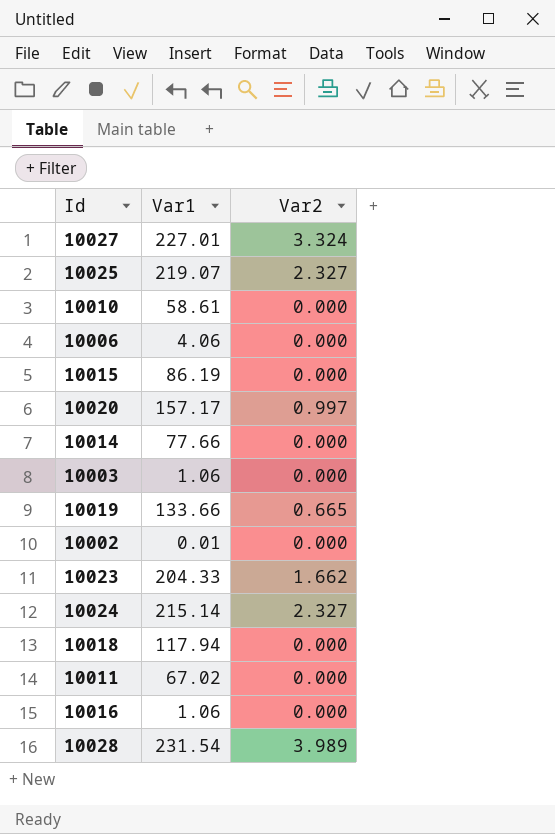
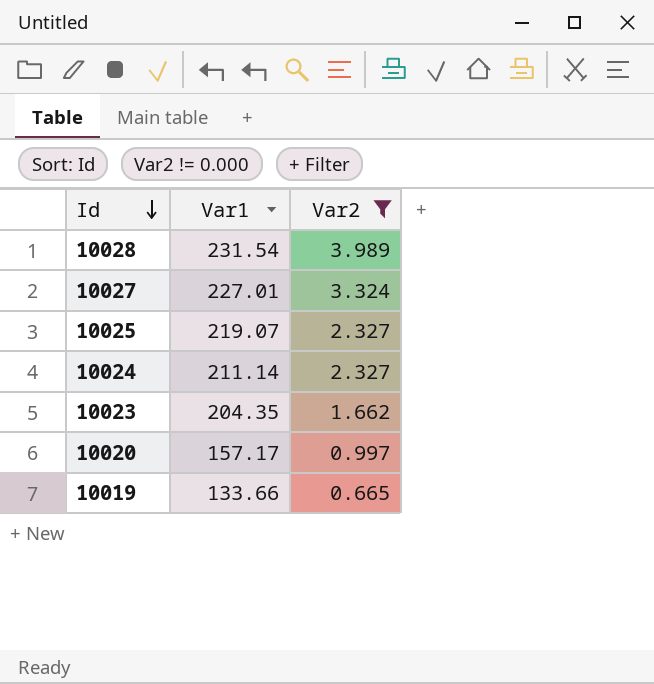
filter: none -> Var2 != 0.000
row order: none -> Id descending
10024 | Var1: 215.14 -> 211.14
10023 | Var1: 204.33 -> 204.35

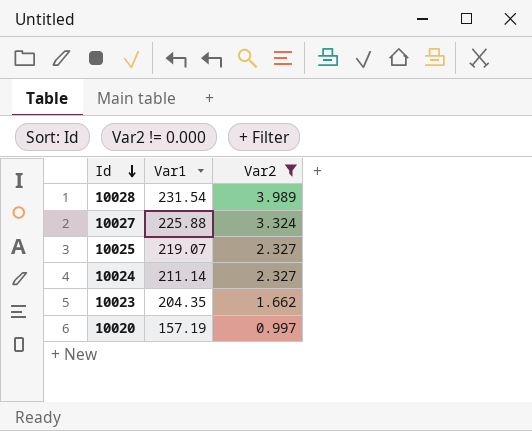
row 10019: 133.66 | 0.665 -> none
10027 | Var1: 227.01 -> 225.88
10020 | Var1: 157.17 -> 157.19

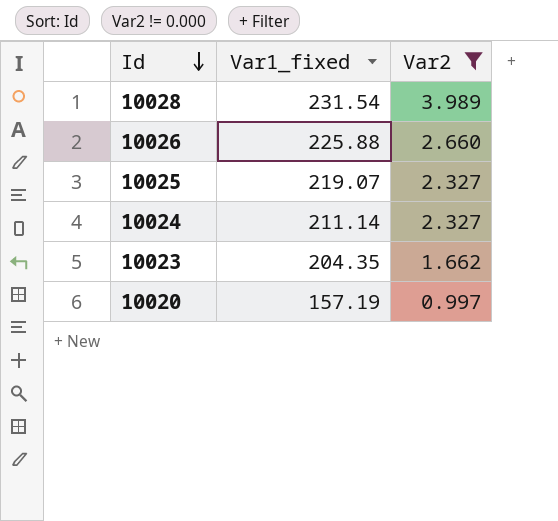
column name: Var1 -> Var1_fixed
row 10027: 225.88 | 3.324 -> none
row 10026: none -> 225.88 | 2.660

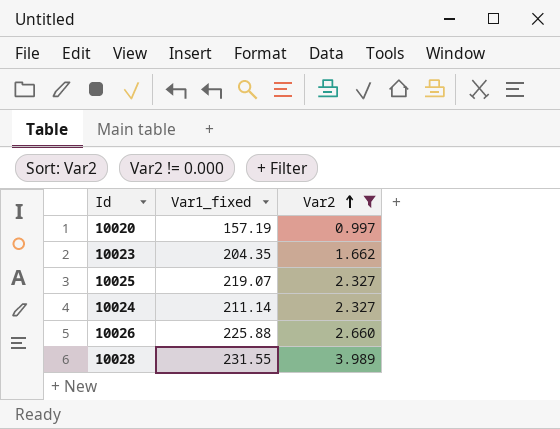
row order: Id descending -> Var2 ascending
10028 | Var1_fixed: 231.54 -> 231.55

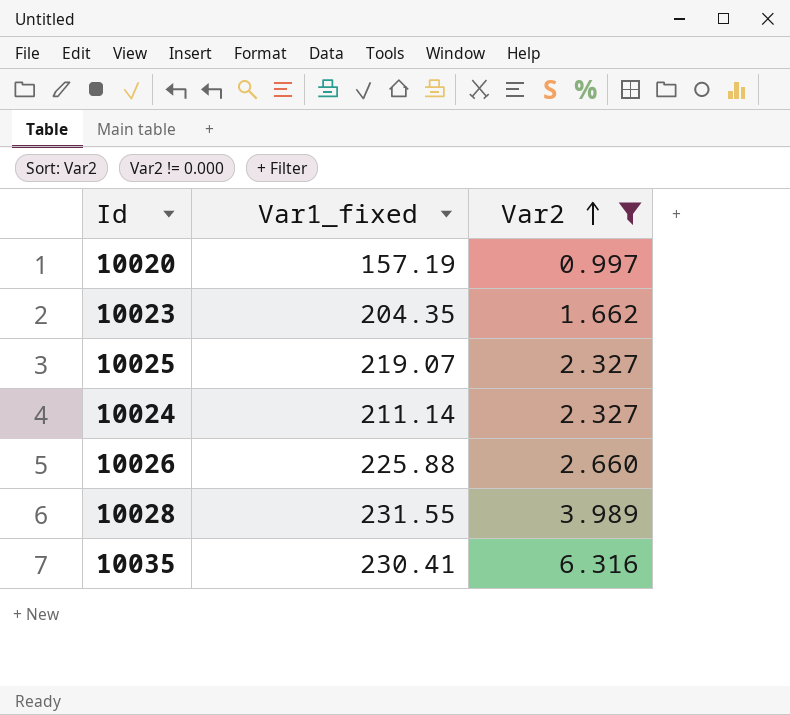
row 10035: none -> 230.41 | 6.316

